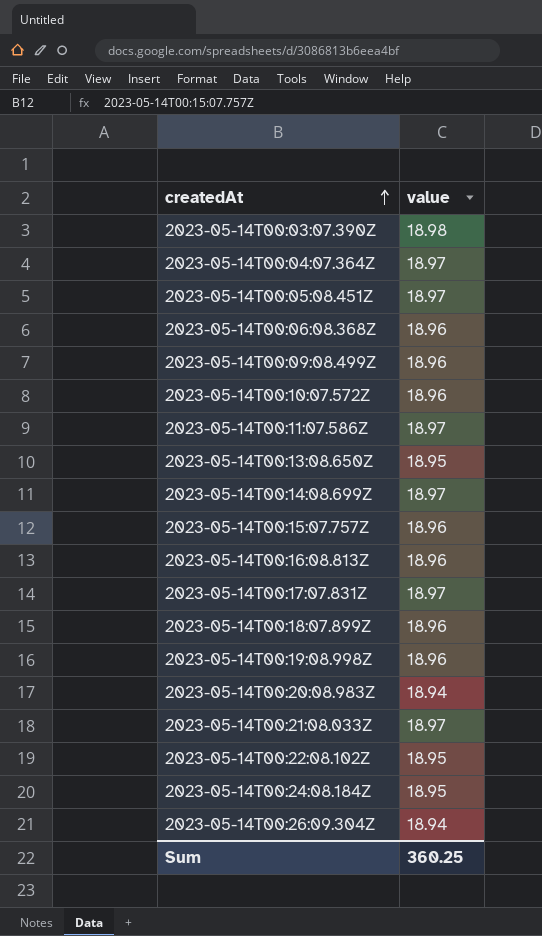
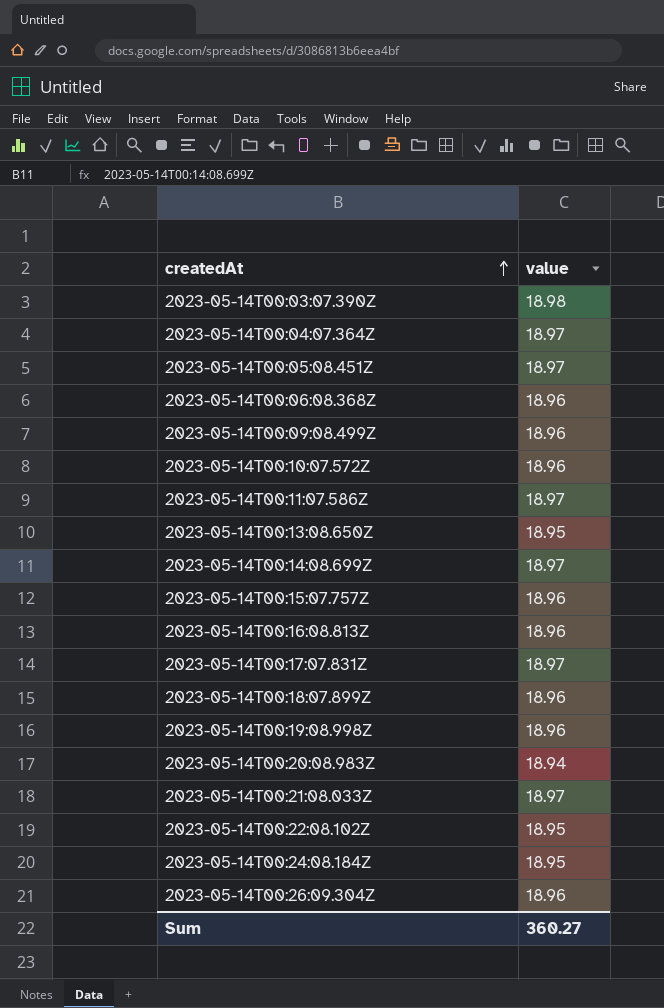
2023-05-14T00:26:09.304Z | value: 18.94 -> 18.96
Sum | value: 360.25 -> 360.27

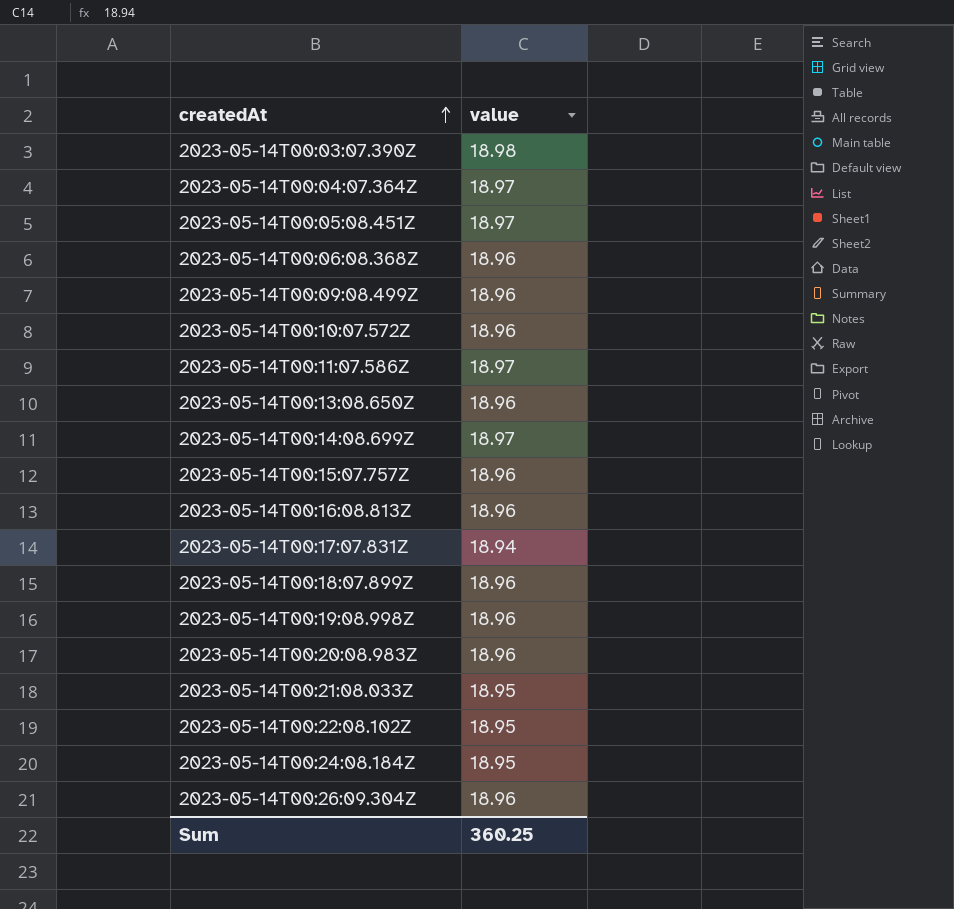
2023-05-14T00:13:08.650Z | value: 18.95 -> 18.96
2023-05-14T00:17:07.831Z | value: 18.97 -> 18.94
2023-05-14T00:20:08.983Z | value: 18.94 -> 18.96
2023-05-14T00:21:08.033Z | value: 18.97 -> 18.95
Sum | value: 360.27 -> 360.25

